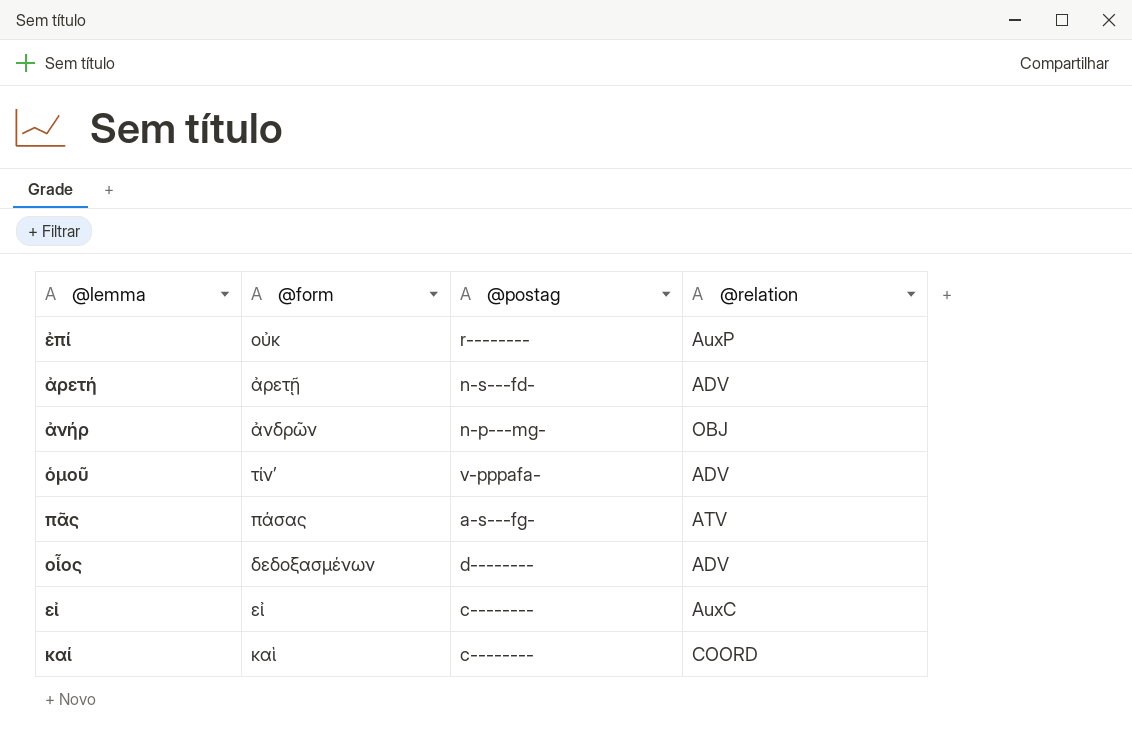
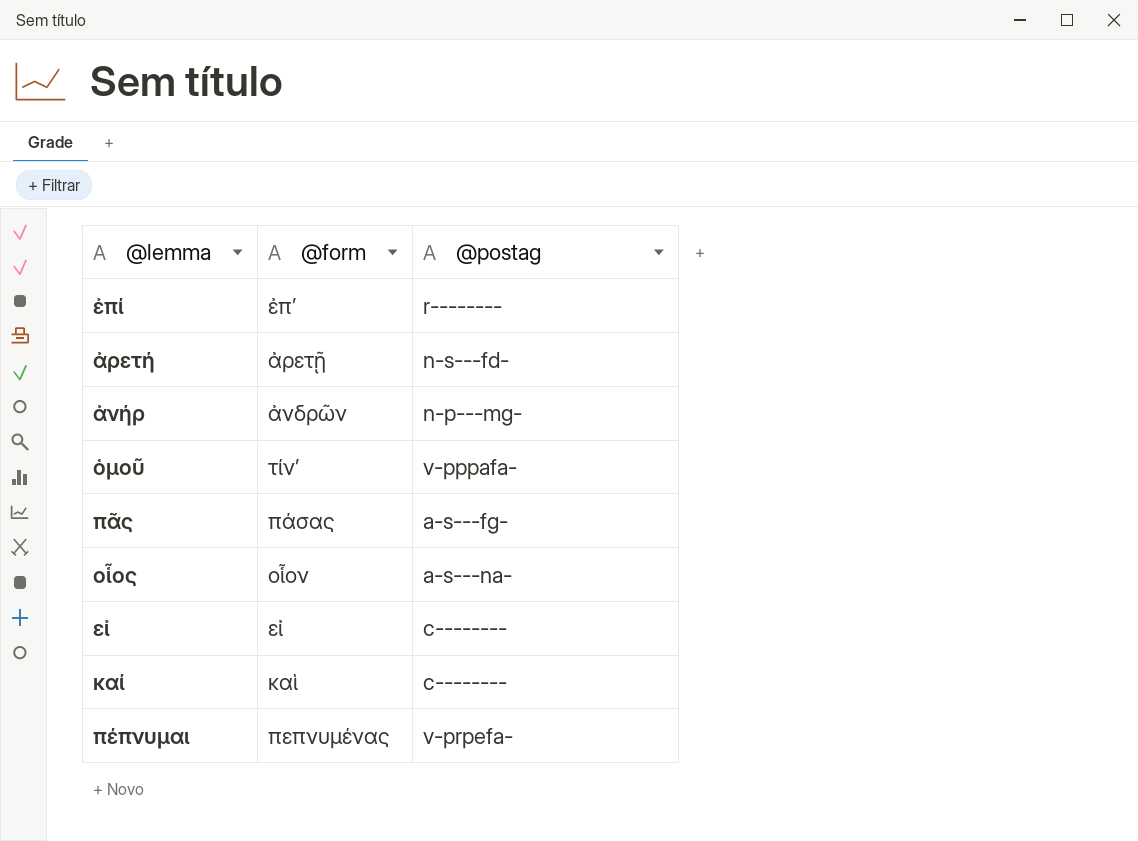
column @relation | position: 4 -> none
ἐπί | @form: οὐκ -> ἐπʼ
οἷος | @form: δεδοξασμένων -> οἷον
οἷος | @postag: d-------- -> a-s---na-
row πέπνυμαι: none -> πεπνυμένας | v-prpefa-

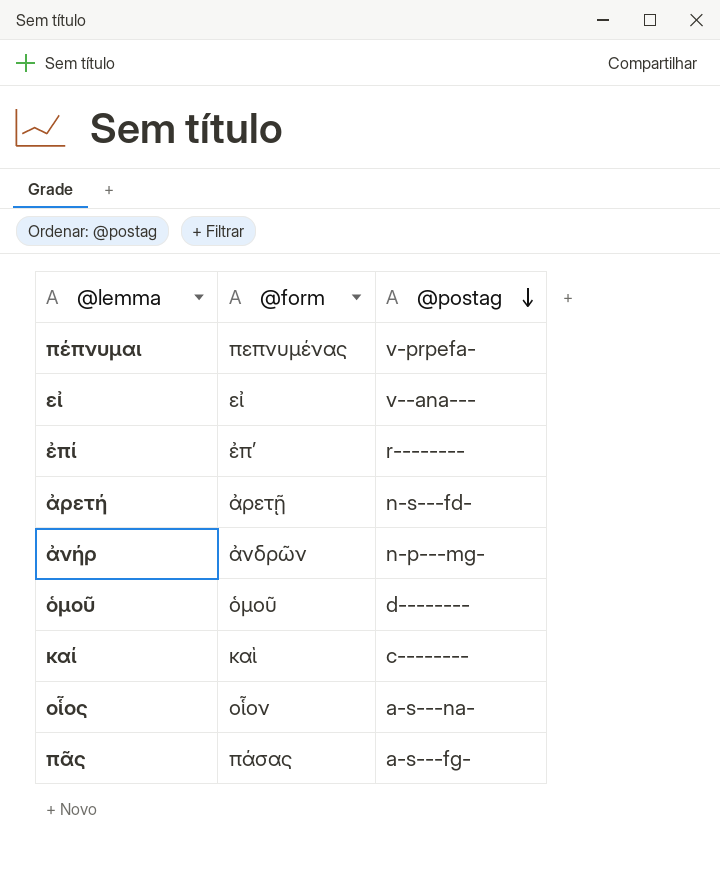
row order: none -> @postag descending
εἰ | @postag: c-------- -> v--ana---
ὁμοῦ | @form: τίνʼ -> ὁμοῦ
ὁμοῦ | @postag: v-pppafa- -> d--------

